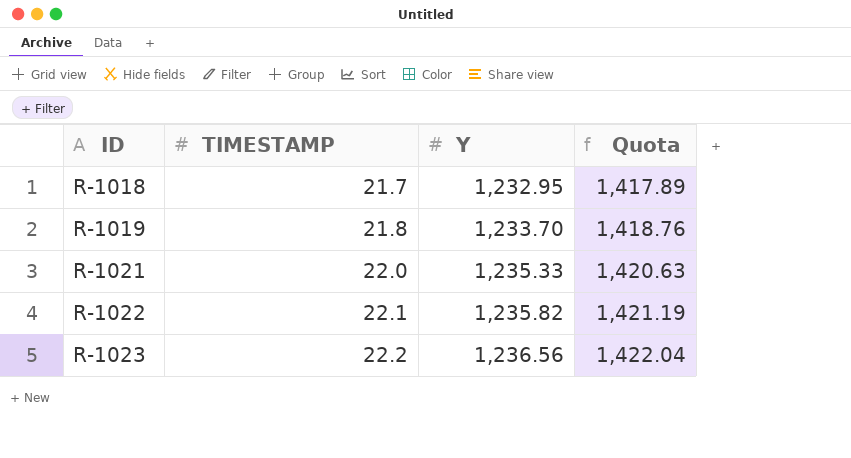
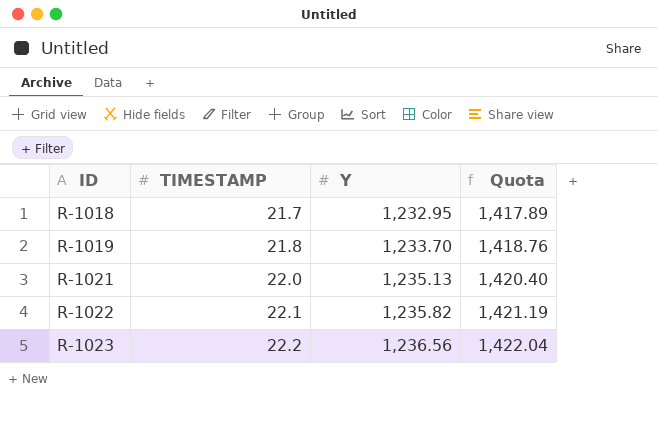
R-1021 | Y: 1,235.33 -> 1,235.13
R-1021 | Quota: 1,420.63 -> 1,420.40

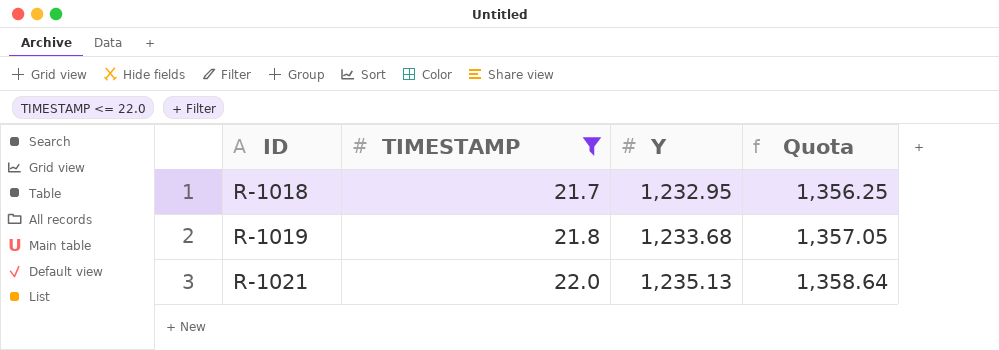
filter: none -> TIMESTAMP <= 22.0
column Quota | formula: [Y] * 1.15 -> [Y] * 1.1
R-1019 | Y: 1,233.70 -> 1,233.68

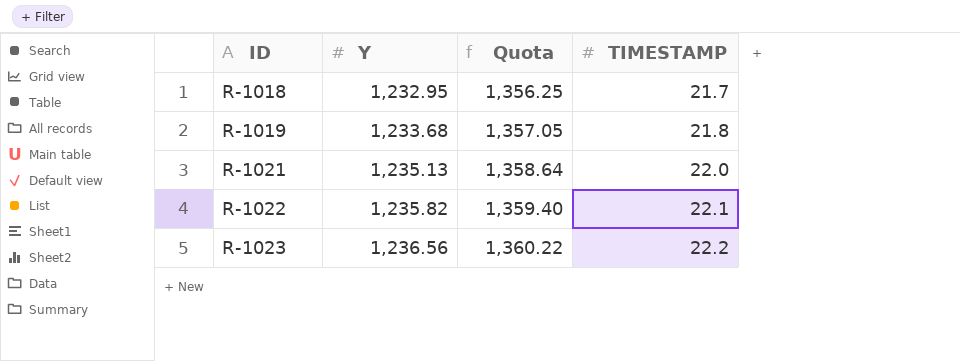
filter: TIMESTAMP <= 22.0 -> none
column TIMESTAMP | position: 2 -> 4

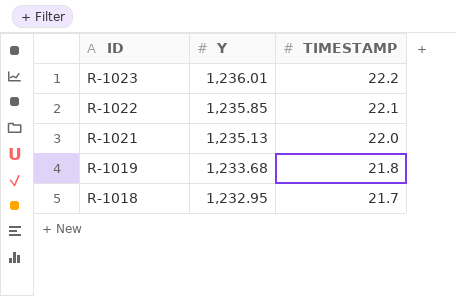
row order: ID ascending -> ID descending
column Quota | formula: [Y] * 1.1 -> none
R-1023 | Y: 1,236.56 -> 1,236.01
R-1022 | Y: 1,235.82 -> 1,235.85

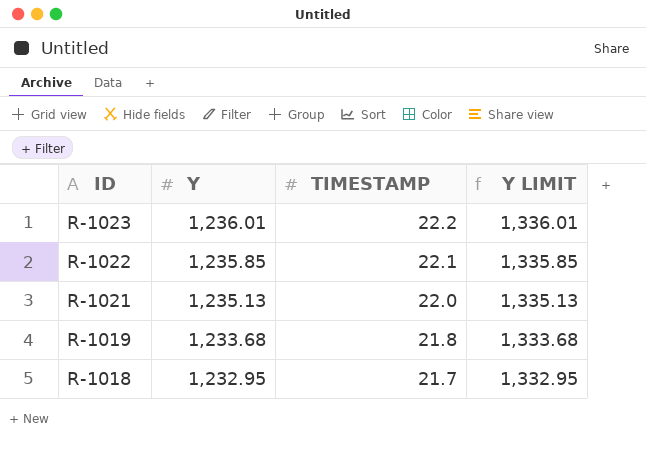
column Y LIMIT | formula: none -> [Y] + 100

